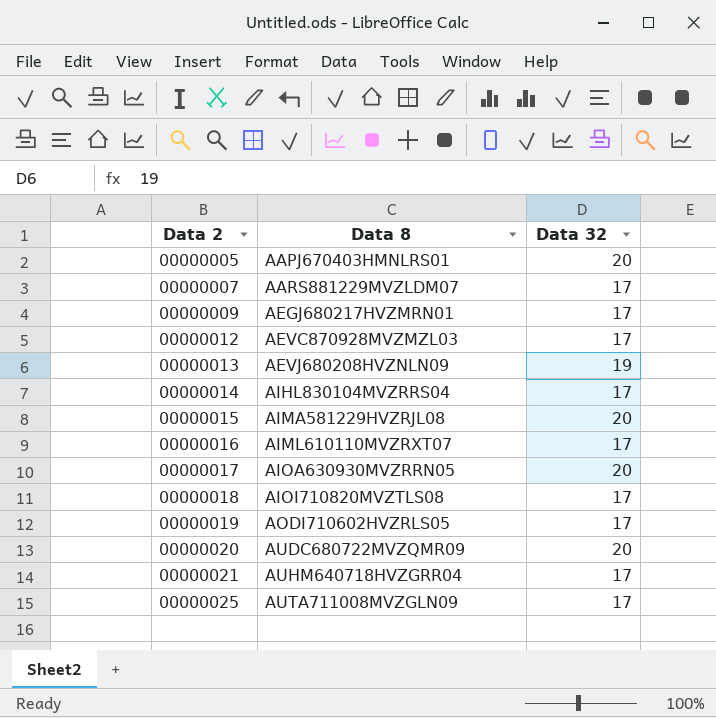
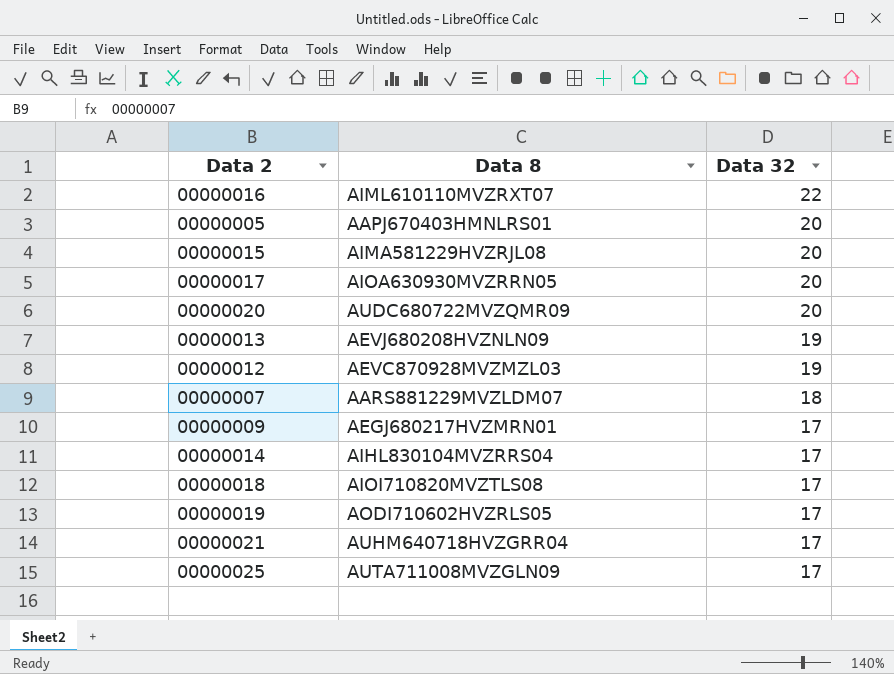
row order: Data 2 ascending -> Data 32 descending
00000016 | Data 32: 17 -> 22
00000012 | Data 32: 17 -> 19
00000007 | Data 32: 17 -> 18

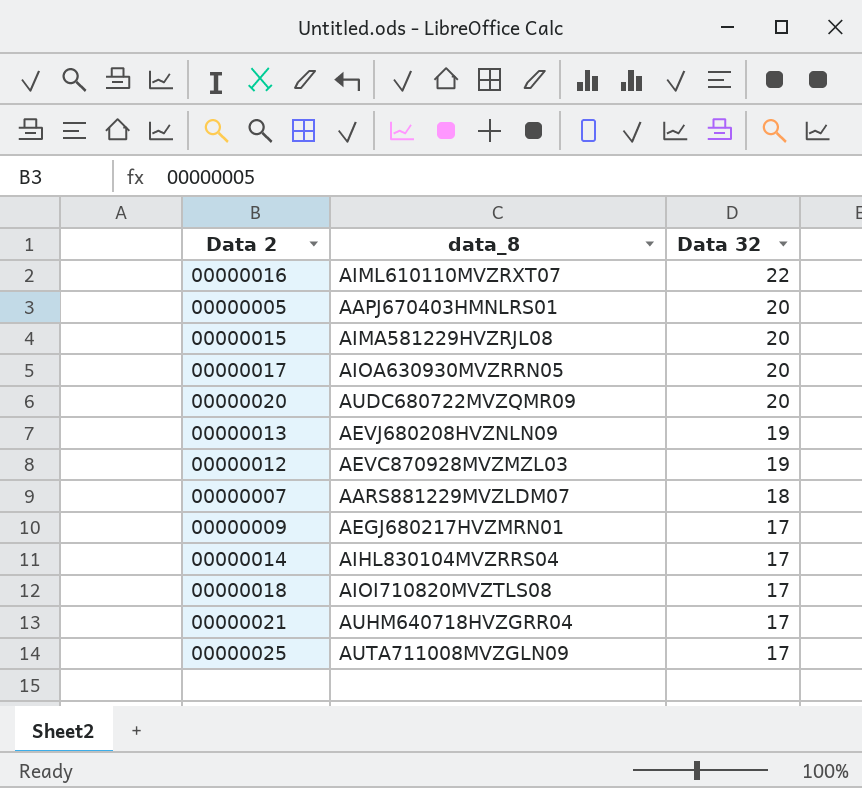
column name: Data 8 -> data_8
row 00000019: AODI710602HVZRLS05 | 17 -> none

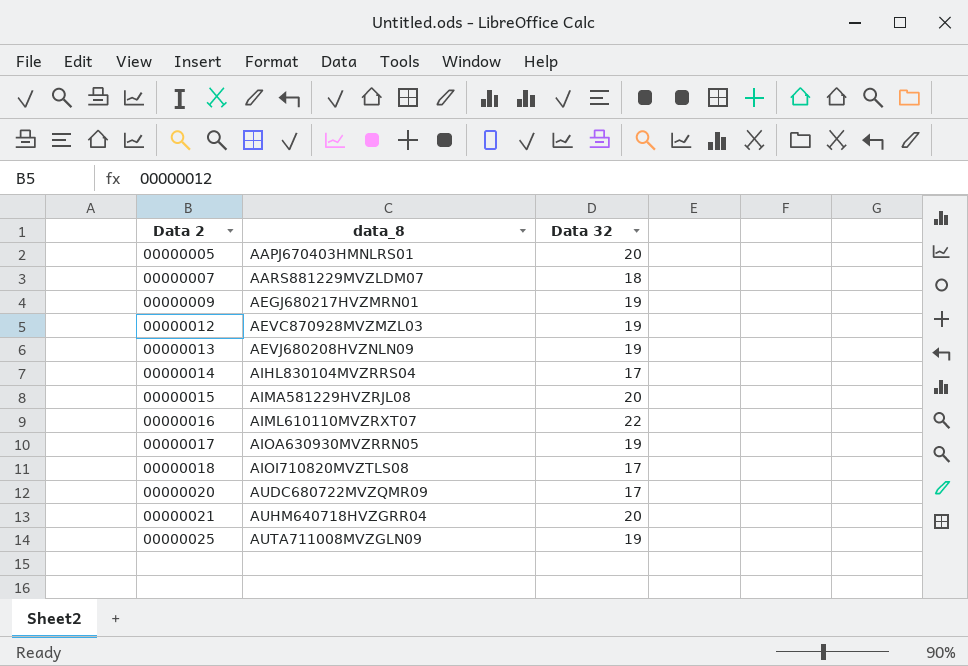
row order: Data 32 descending -> Data 2 ascending
00000009 | Data 32: 17 -> 19
00000017 | Data 32: 20 -> 19
00000020 | Data 32: 20 -> 17
00000021 | Data 32: 17 -> 20
00000025 | Data 32: 17 -> 19

